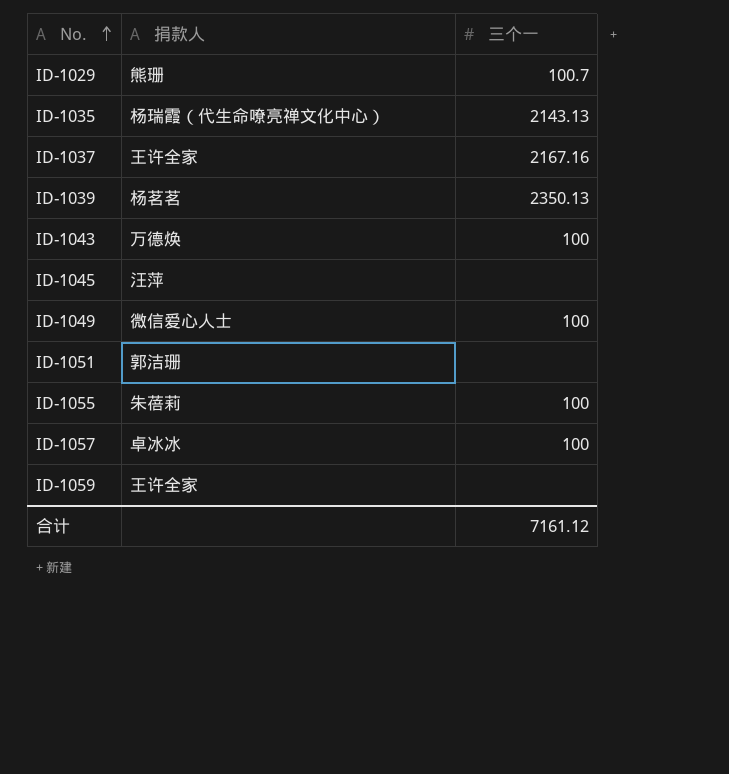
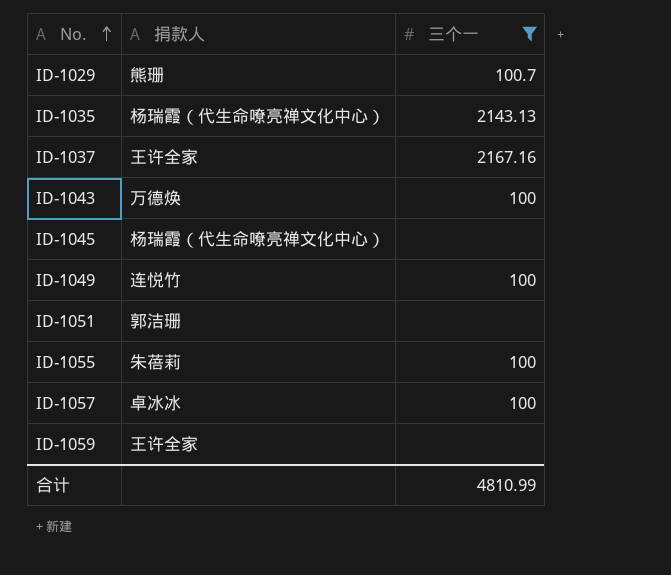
filter: none -> 三个一 != 2350.13
ID-1045 | 捐款人: 汪萍 -> 杨瑞霞（代生命嘹亮禅文化中心）
ID-1049 | 捐款人: 微信爱心人士 -> 连悦竹
合计 | 三个一: 7161.12 -> 4810.99

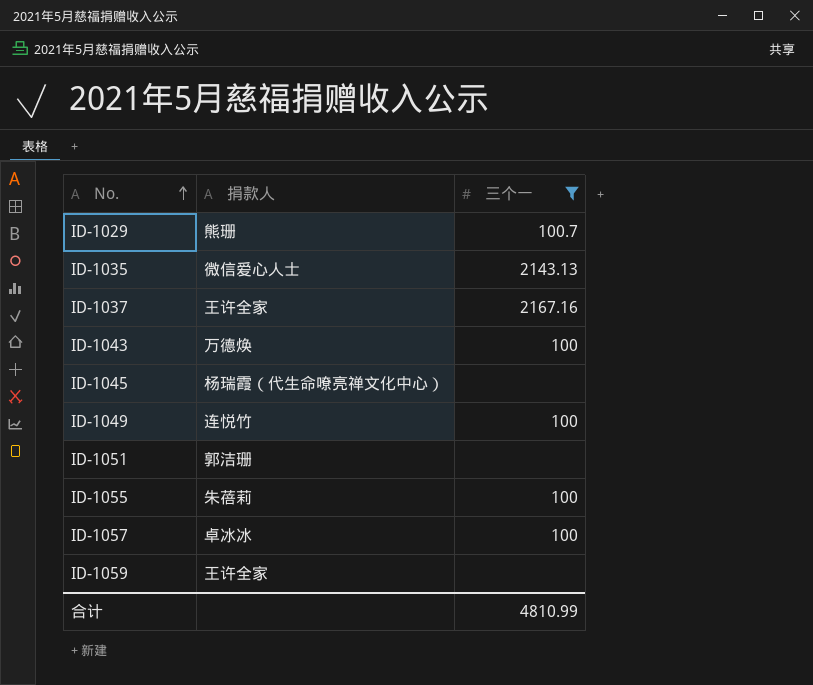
ID-1035 | 捐款人: 杨瑞霞（代生命嘹亮禅文化中心） -> 微信爱心人士

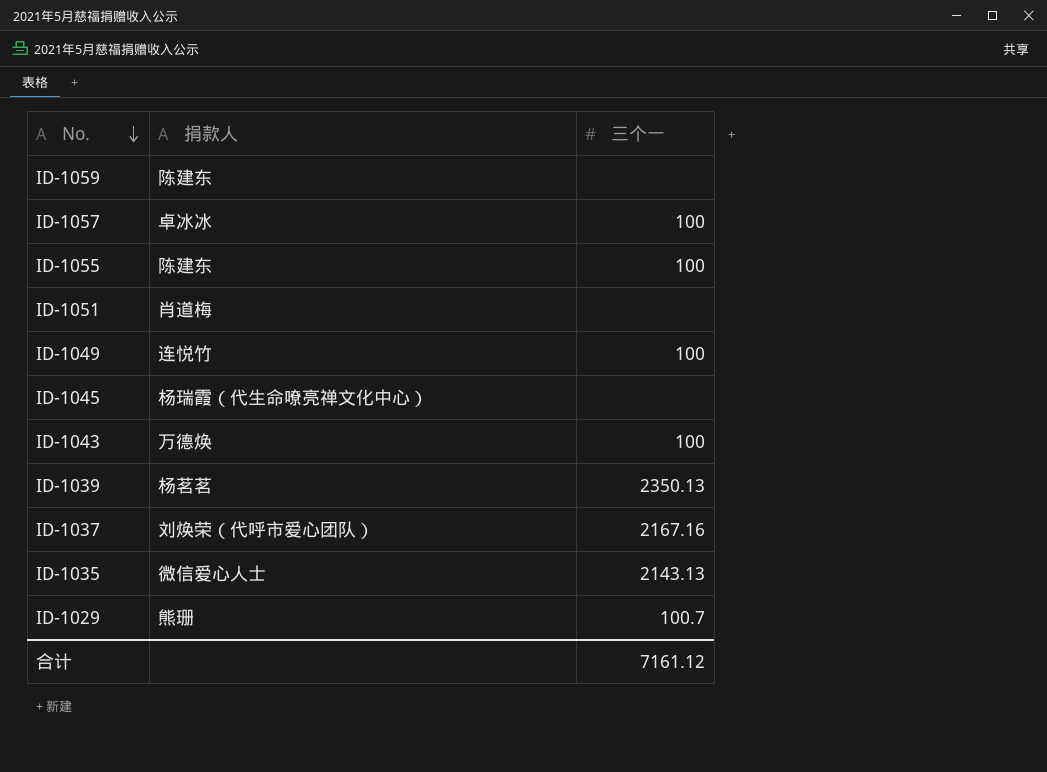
filter: 三个一 != 2350.13 -> none
row order: No. ascending -> No. descending
ID-1059 | 捐款人: 王许全家 -> 陈建东
ID-1055 | 捐款人: 朱蓓莉 -> 陈建东
ID-1051 | 捐款人: 郭洁珊 -> 肖道梅
ID-1037 | 捐款人: 王许全家 -> 刘焕荣（代呼市爱心团队）
合计 | 三个一: 4810.99 -> 7161.12

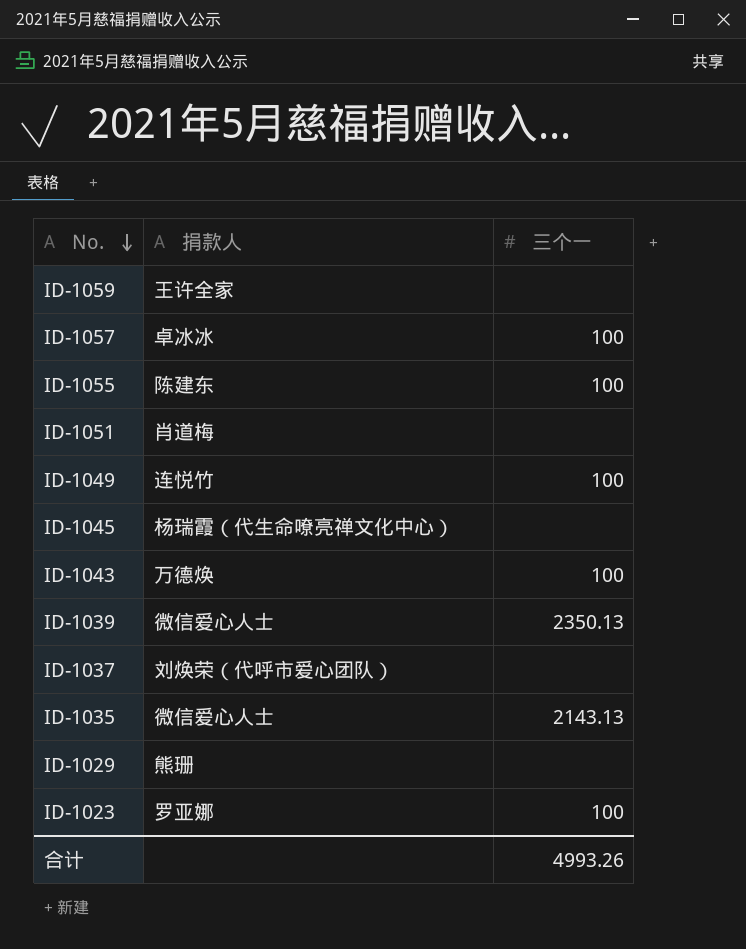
ID-1059 | 捐款人: 陈建东 -> 王许全家
ID-1039 | 捐款人: 杨茗茗 -> 微信爱心人士
ID-1037 | 三个一: 2167.16 -> none
ID-1029 | 三个一: 100.7 -> none
row ID-1023: none -> 罗亚娜 | 100
合计 | 三个一: 7161.12 -> 4993.26

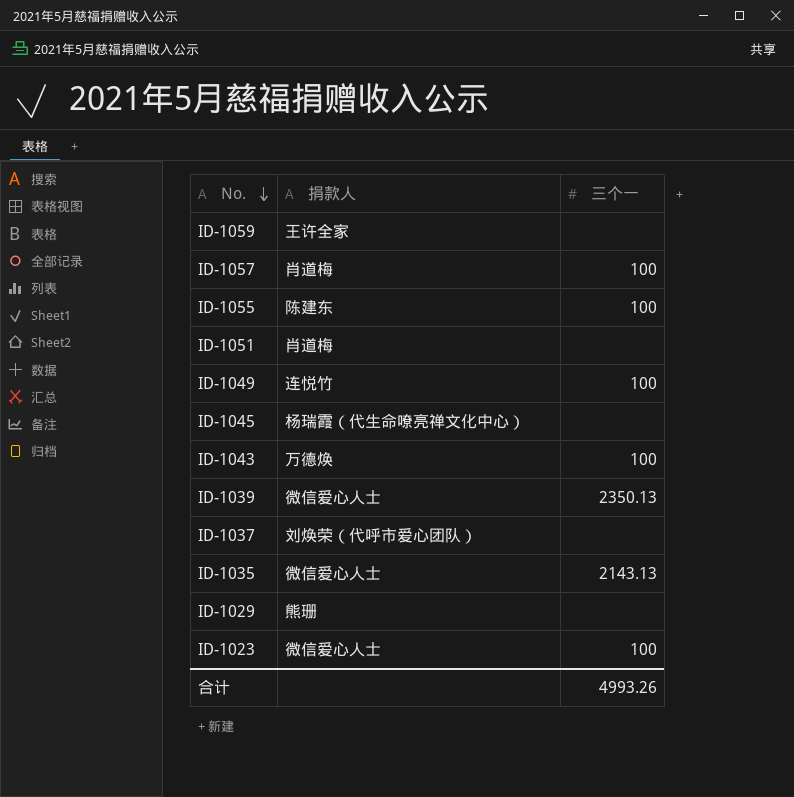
ID-1057 | 捐款人: 卓冰冰 -> 肖道梅
ID-1023 | 捐款人: 罗亚娜 -> 微信爱心人士

